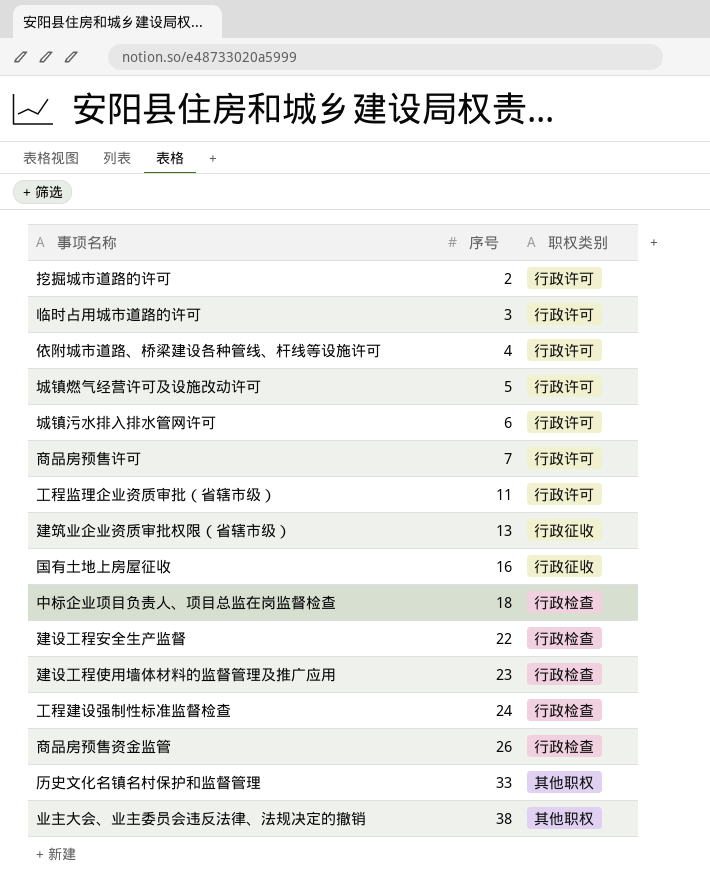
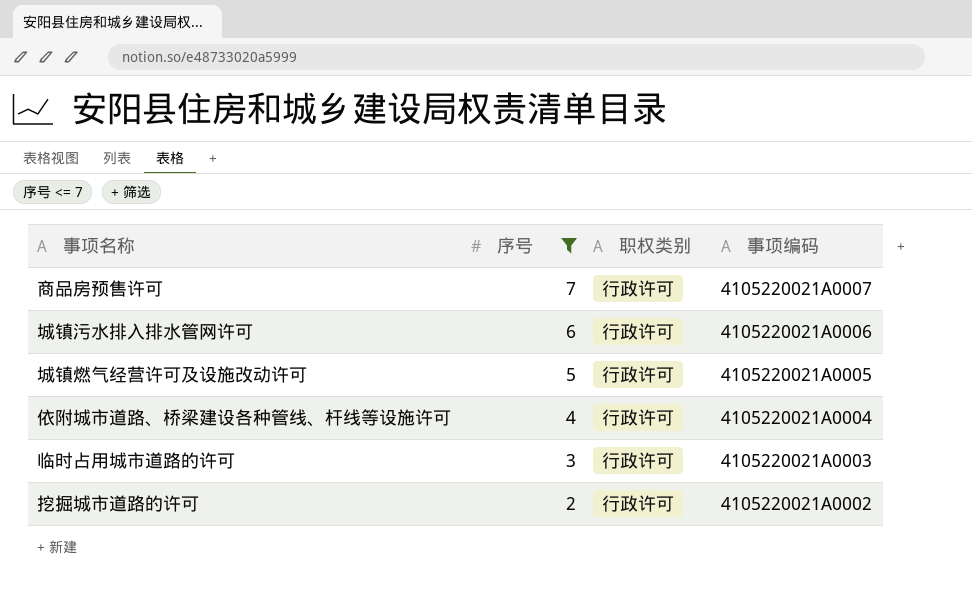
filter: none -> 序号 <= 7
row order: 序号 ascending -> 序号 descending
column 事项编码 | position: none -> 4

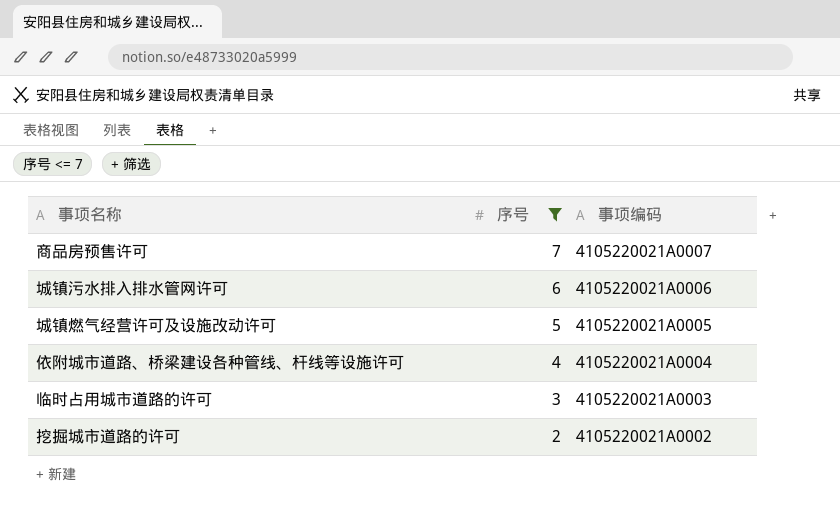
column 职权类别 | position: 3 -> none

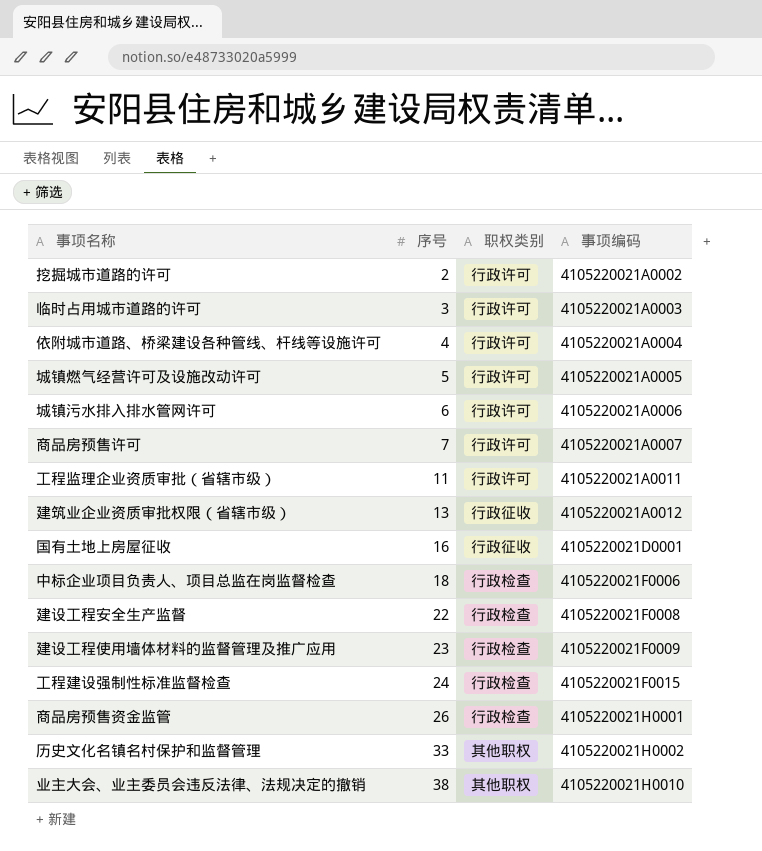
filter: 序号 <= 7 -> none
row order: 序号 descending -> 序号 ascending
column 职权类别 | position: none -> 3

